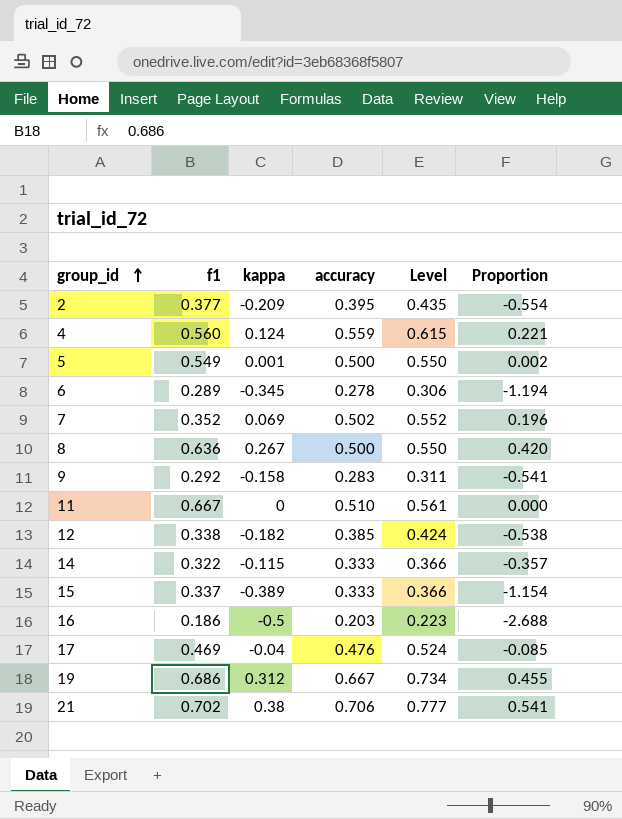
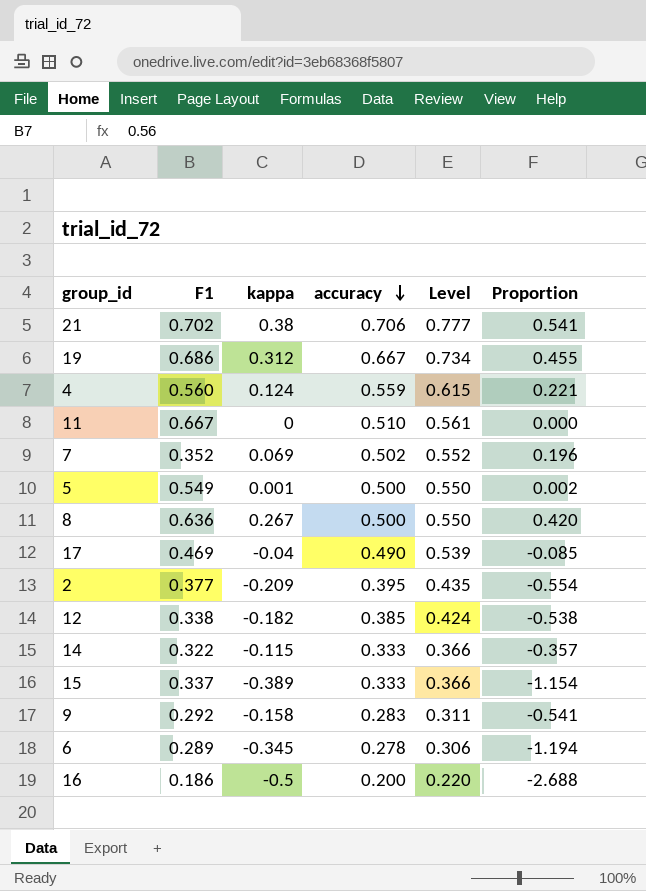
row order: group_id ascending -> accuracy descending
column name: f1 -> F1
17 | accuracy: 0.476 -> 0.490
17 | Level: 0.524 -> 0.539
16 | accuracy: 0.203 -> 0.200
16 | Level: 0.223 -> 0.220

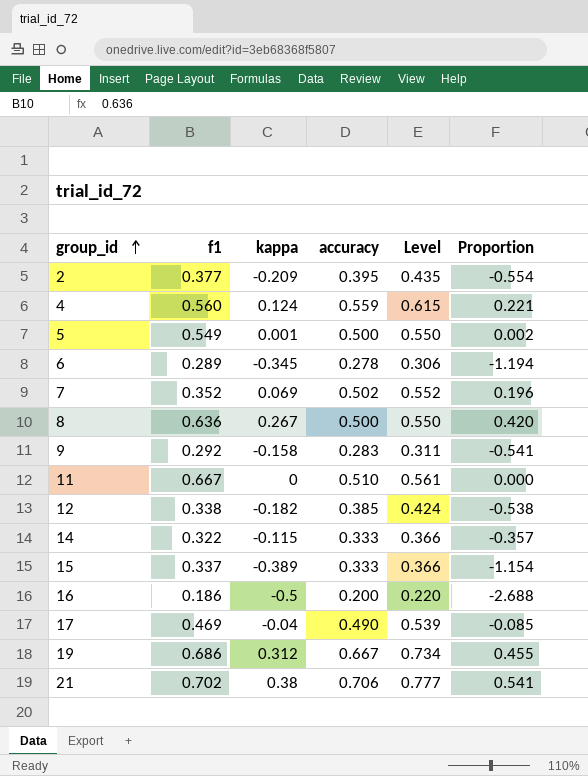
row order: accuracy descending -> group_id ascending
column name: F1 -> f1

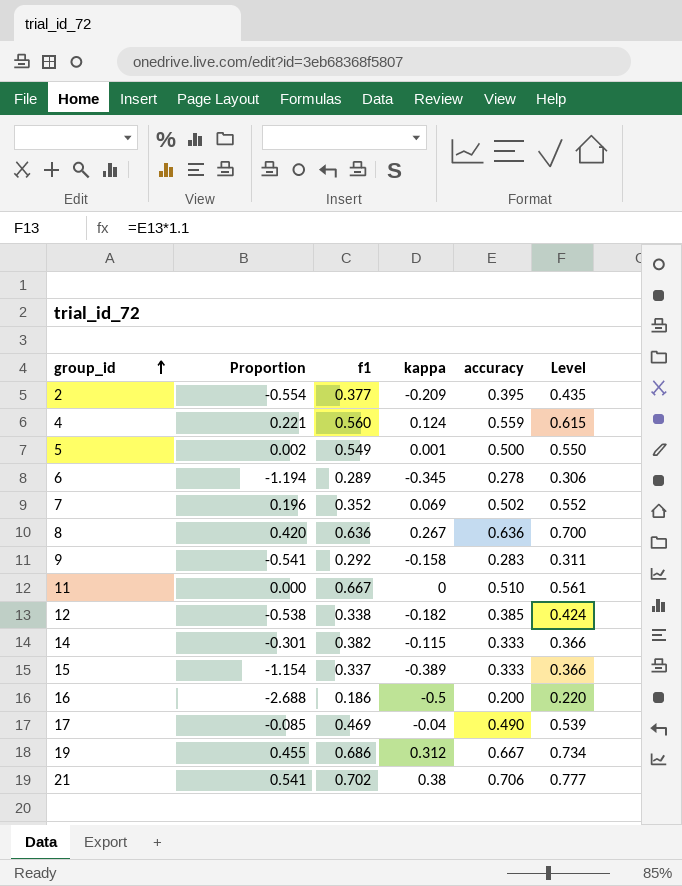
column Proportion | position: 6 -> 2
8 | accuracy: 0.500 -> 0.636
8 | Level: 0.550 -> 0.700
14 | Proportion: -0.357 -> -0.301
14 | f1: 0.322 -> 0.382

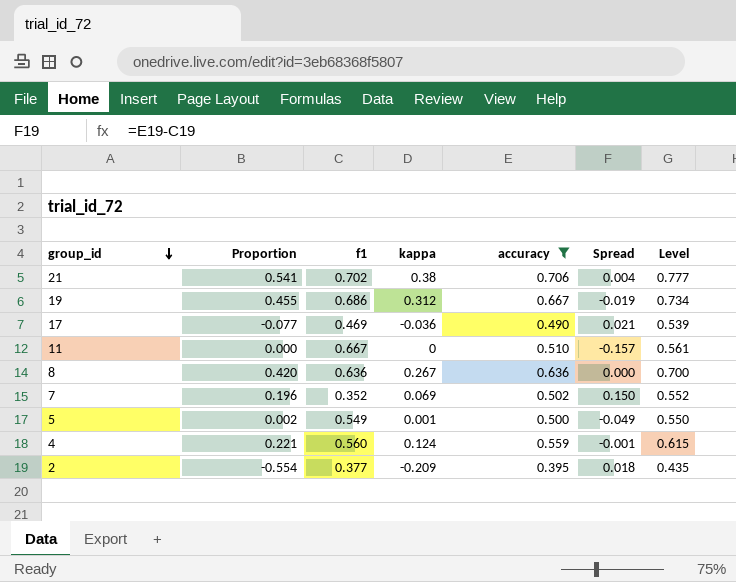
filter: none -> accuracy >= 0.395
row order: group_id ascending -> group_id descending
column Spread | formula: none -> [accuracy] - [f1]
17 | Proportion: -0.085 -> -0.077
17 | kappa: -0.04 -> -0.036

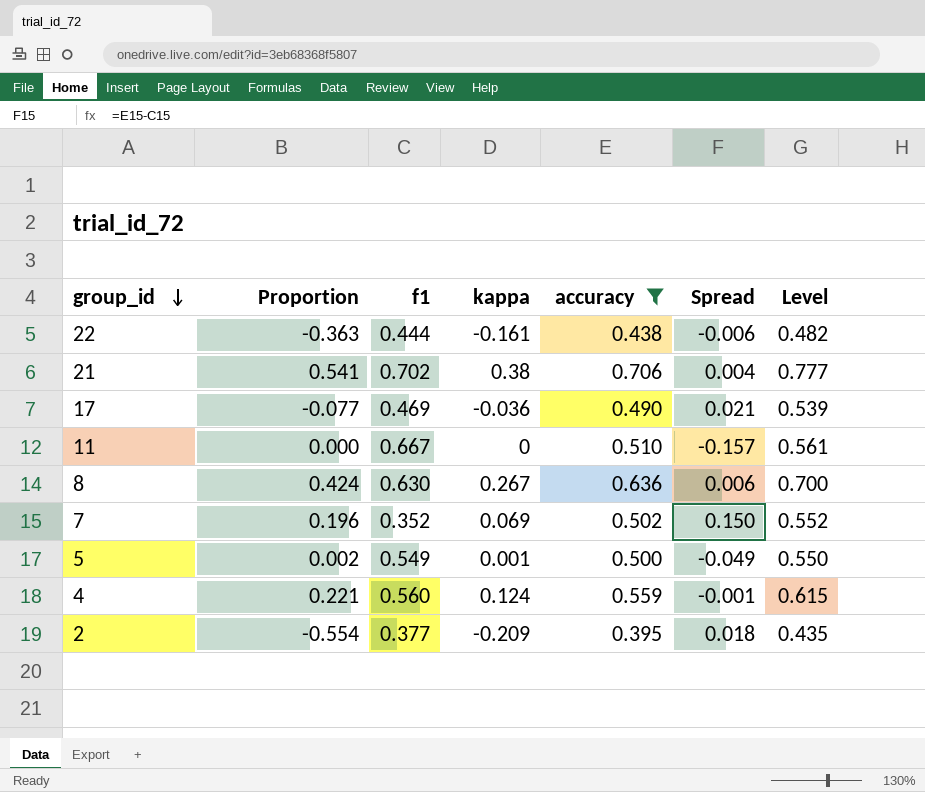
row 19: 0.455 | 0.686 | 0.312 | 0.667 | -0.019 | 0.734 -> none
row 22: none -> -0.363 | 0.444 | -0.161 | 0.438 | -0.006 | 0.482
8 | Proportion: 0.420 -> 0.424
8 | f1: 0.636 -> 0.630
8 | Spread: 0.000 -> 0.006

